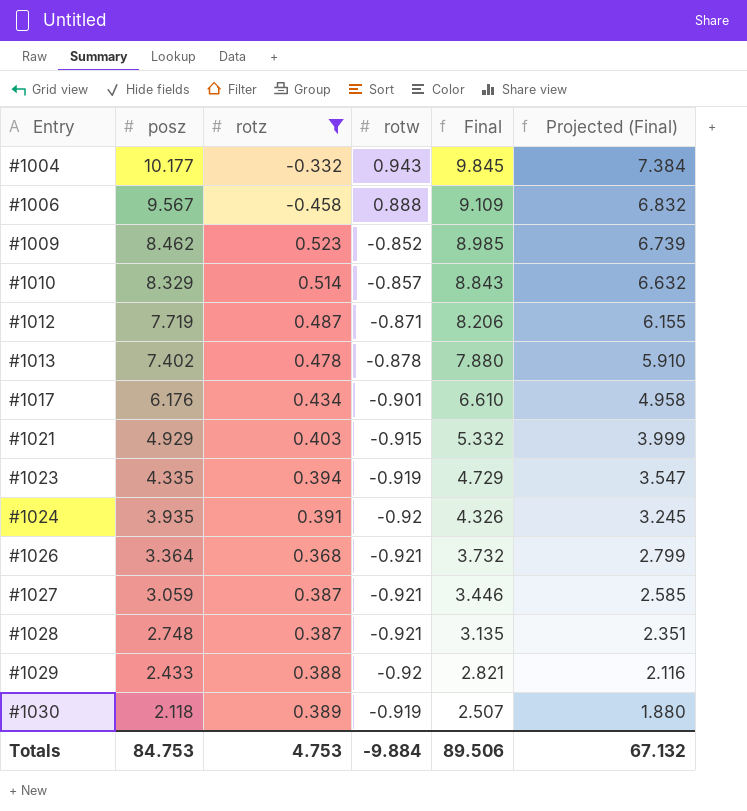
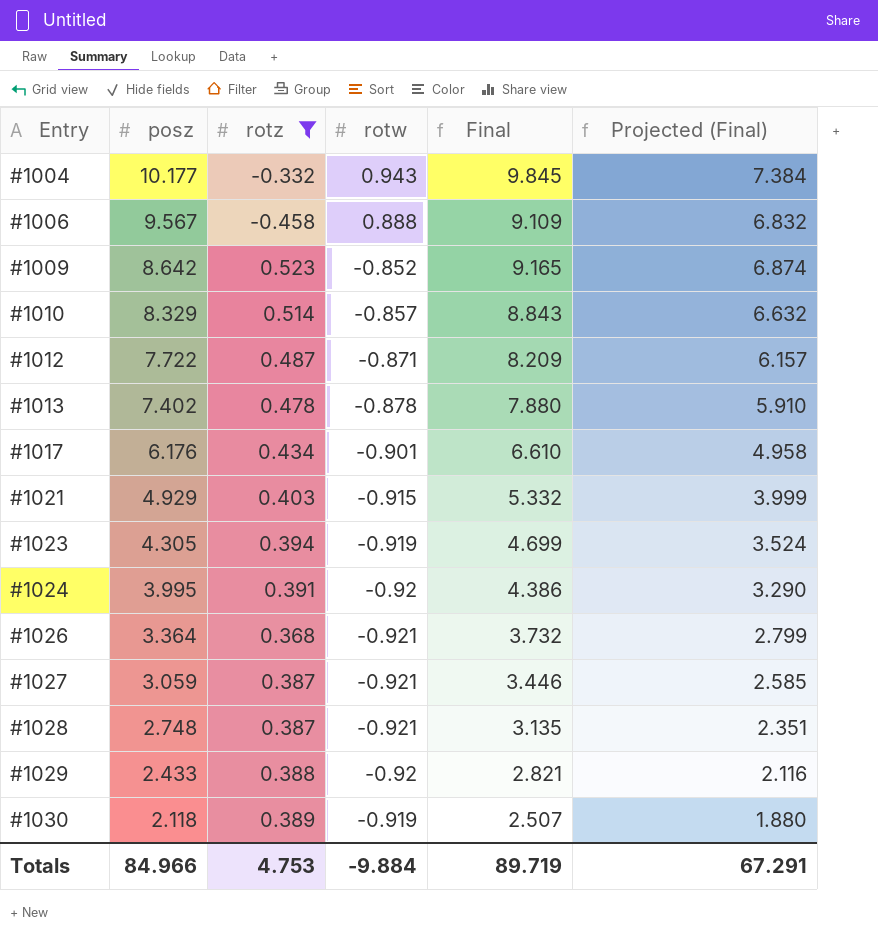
#1009 | posz: 8.462 -> 8.642
#1009 | Final: 8.985 -> 9.165
#1009 | Projected (Final): 6.739 -> 6.874
#1012 | posz: 7.719 -> 7.722
#1012 | Final: 8.206 -> 8.209
#1012 | Projected (Final): 6.155 -> 6.157
#1023 | posz: 4.335 -> 4.305
#1023 | Final: 4.729 -> 4.699
#1023 | Projected (Final): 3.547 -> 3.524
#1024 | posz: 3.935 -> 3.995
#1024 | Final: 4.326 -> 4.386
#1024 | Projected (Final): 3.245 -> 3.290
Totals | posz: 84.753 -> 84.966
Totals | Final: 89.506 -> 89.719
Totals | Projected (Final): 67.132 -> 67.291

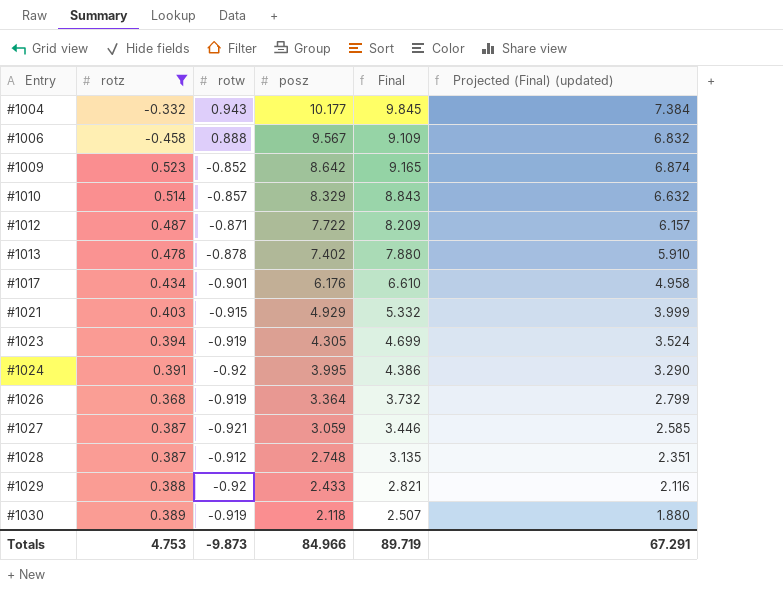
column posz | position: 2 -> 4
column name: Projected (Final) -> Projected (Final) (updated)
#1026 | rotw: -0.921 -> -0.919
#1028 | rotw: -0.921 -> -0.912
Totals | rotw: -9.884 -> -9.873

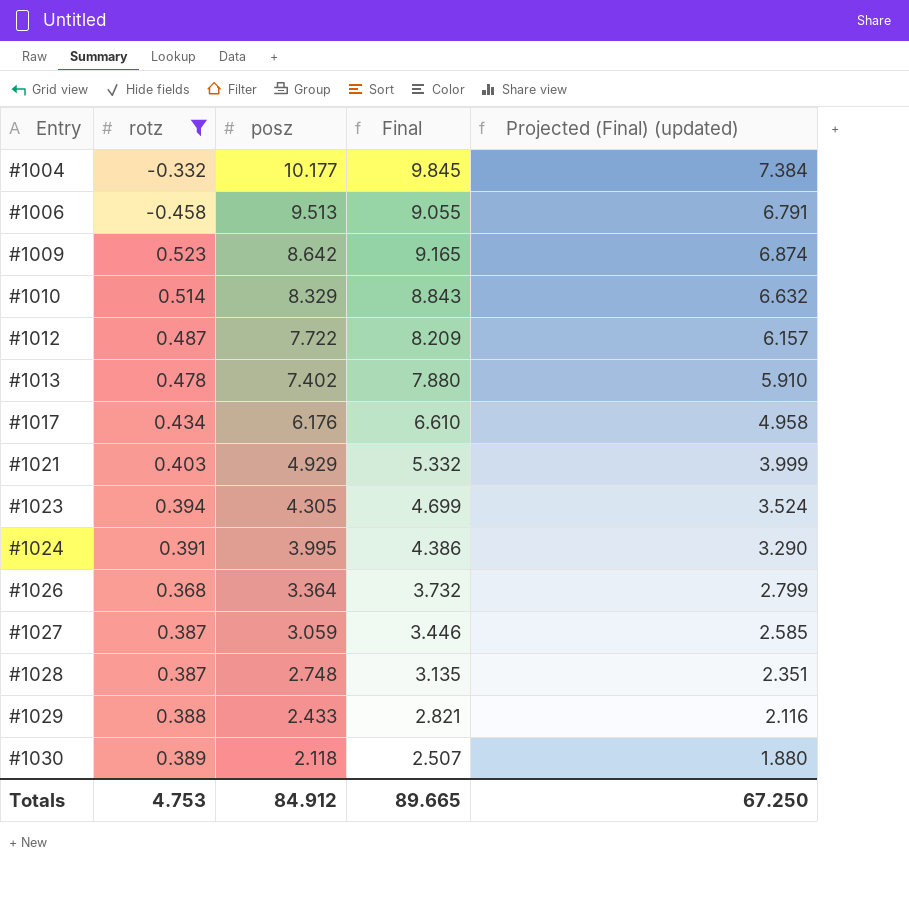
column rotw | position: 3 -> none
#1006 | posz: 9.567 -> 9.513
#1006 | Final: 9.109 -> 9.055
#1006 | Projected (Final) (updated): 6.832 -> 6.791
Totals | posz: 84.966 -> 84.912
Totals | Final: 89.719 -> 89.665
Totals | Projected (Final) (updated): 67.291 -> 67.250

